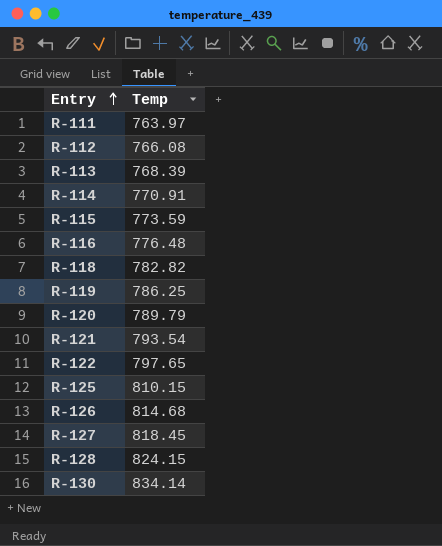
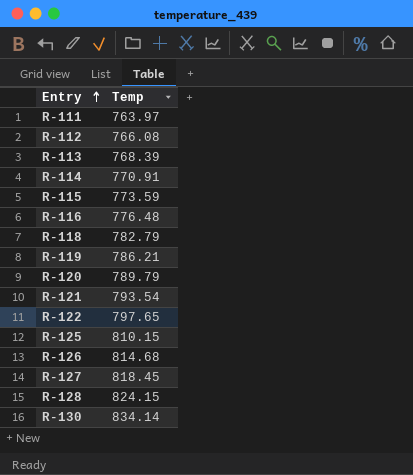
R-118 | Temp: 782.82 -> 782.79
R-119 | Temp: 786.25 -> 786.21

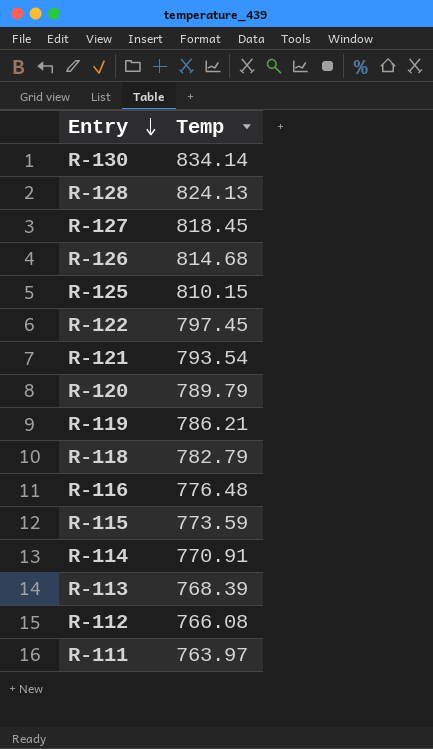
row order: Entry ascending -> Entry descending
R-128 | Temp: 824.15 -> 824.13
R-122 | Temp: 797.65 -> 797.45

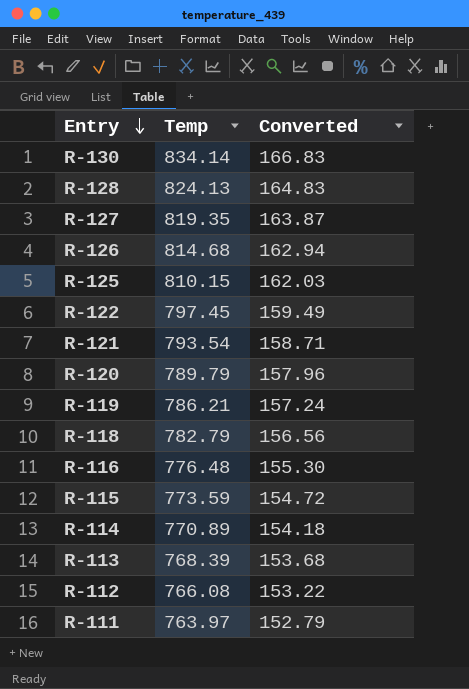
column Converted | formula: none -> [Temp] * 0.2
R-127 | Temp: 818.45 -> 819.35
R-114 | Temp: 770.91 -> 770.89

